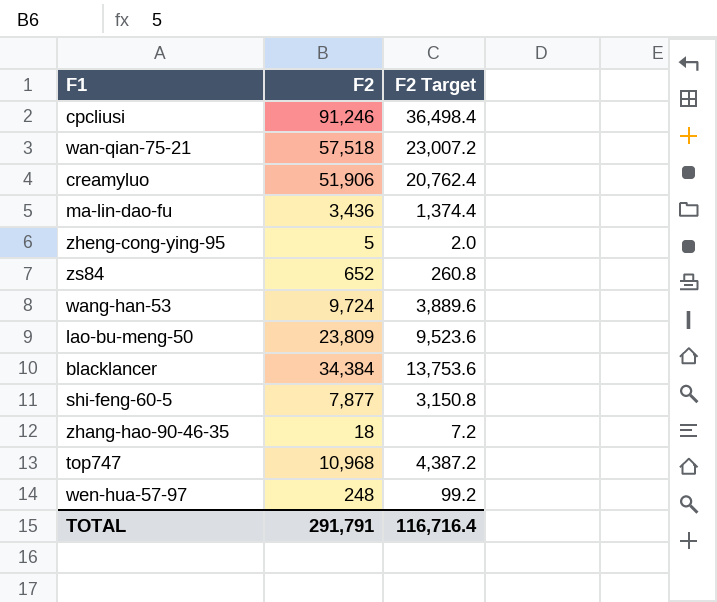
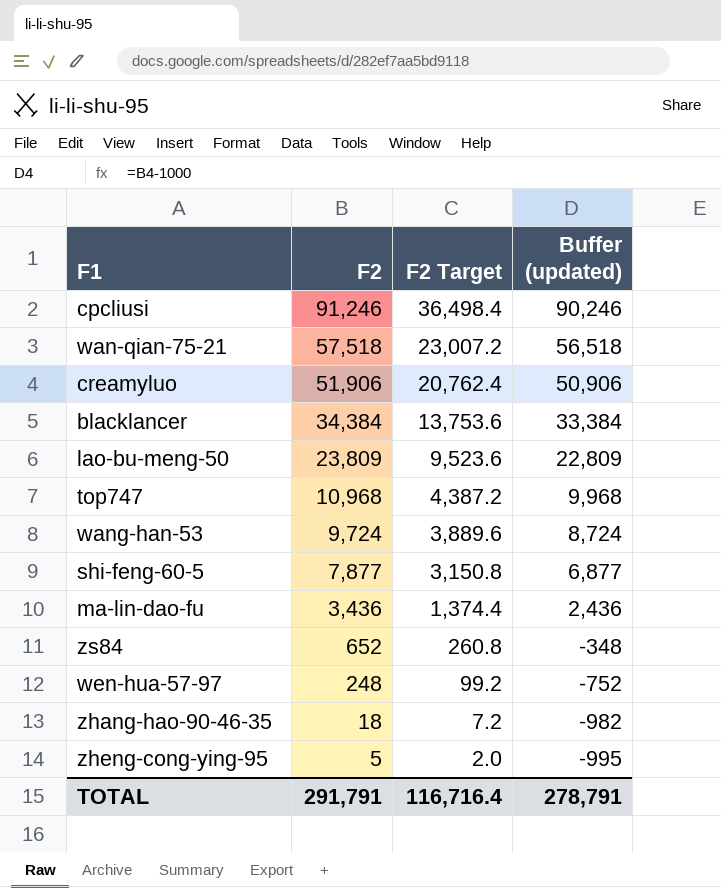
row order: none -> F2 descending
column Buffer (updated) | formula: none -> [F2] - 1000

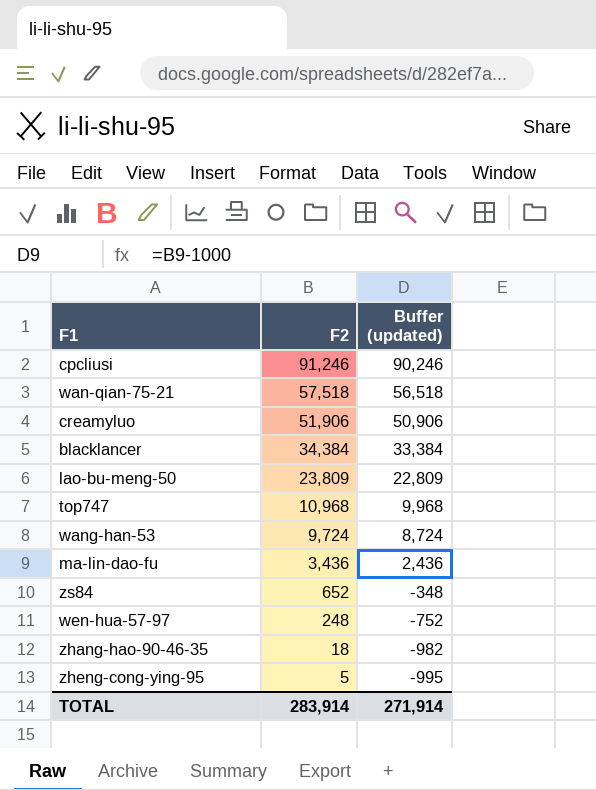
column F2 Target | formula: [F2] * 0.4 -> none
row shi-feng-60-5: 7,877 | 3,150.8 | 6,877 -> none
TOTAL | F2: 291,791 -> 283,914
TOTAL | Buffer (updated): 278,791 -> 271,914

